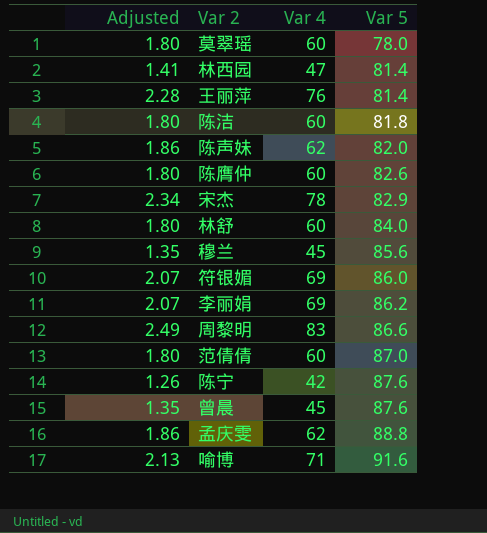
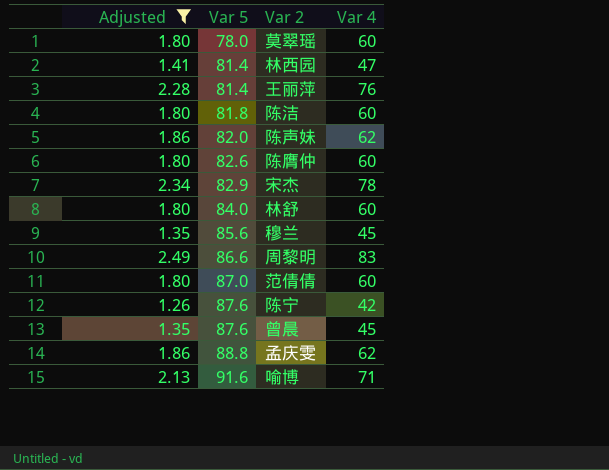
filter: none -> Adjusted != 2.07
column Var 5 | position: 4 -> 2

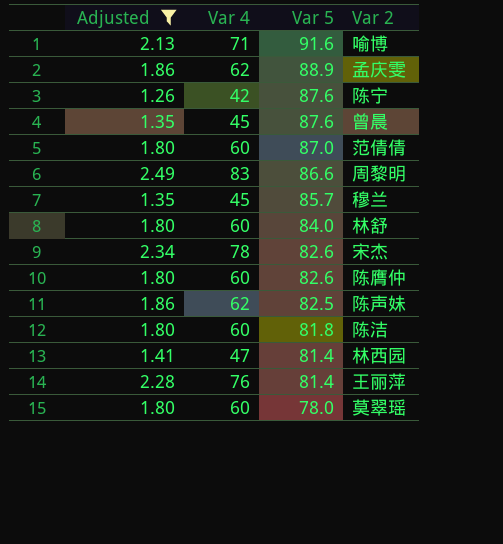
row order: Var 5 ascending -> Var 5 descending
column Var 4 | position: 4 -> 2
孟庆雯 | Var 5: 88.8 -> 88.9
穆兰 | Var 5: 85.6 -> 85.7
宋杰 | Var 5: 82.9 -> 82.6
陈声妹 | Var 5: 82.0 -> 82.5

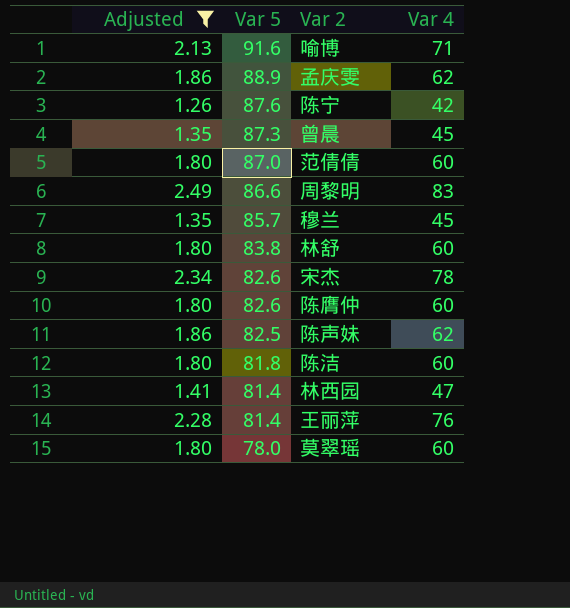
column Var 4 | position: 2 -> 4
曾晨 | Var 5: 87.6 -> 87.3
林舒 | Var 5: 84.0 -> 83.8

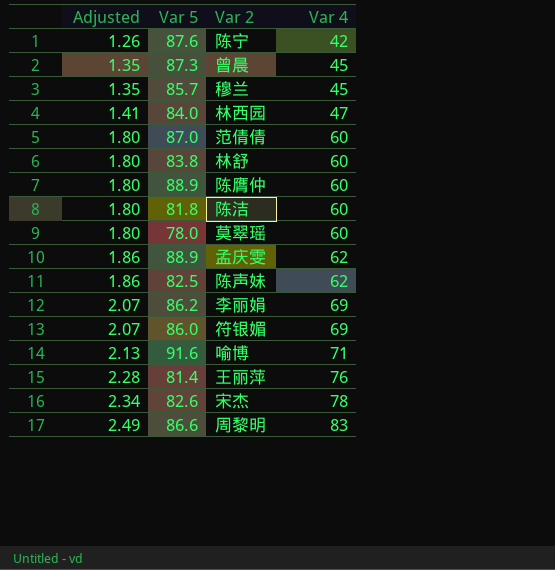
filter: Adjusted != 2.07 -> none
row order: Var 5 descending -> Adjusted ascending
林西园 | Var 5: 81.4 -> 84.0
陈膺仲 | Var 5: 82.6 -> 88.9

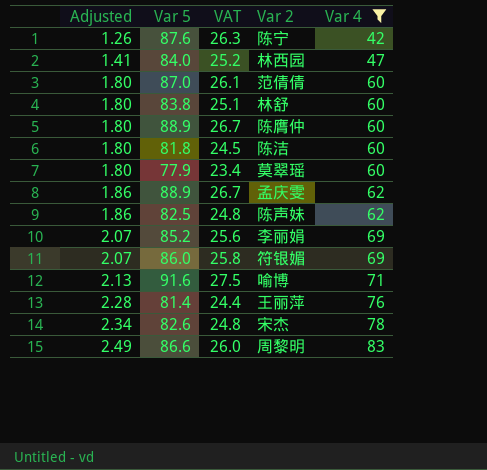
filter: none -> Var 4 != 45
column VAT | formula: none -> [Var 5] * 0.3
莫翠瑶 | Var 5: 78.0 -> 77.9
李丽娟 | Var 5: 86.2 -> 85.2

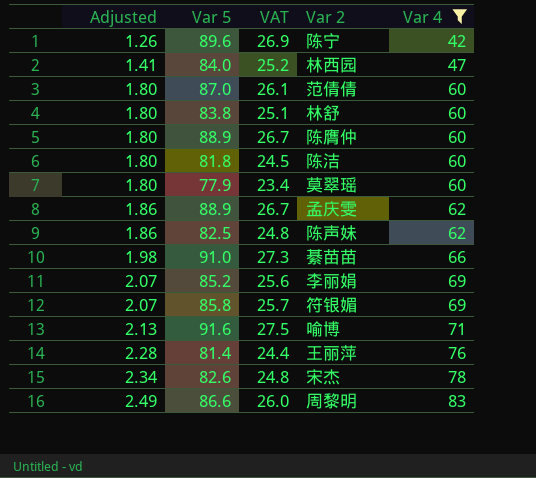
陈宁 | Var 5: 87.6 -> 89.6
陈宁 | VAT: 26.3 -> 26.9
row 綦苗苗: none -> 1.98 | 91.0 | 27.3 | 66
符银媚 | Var 5: 86.0 -> 85.8
符银媚 | VAT: 25.8 -> 25.7

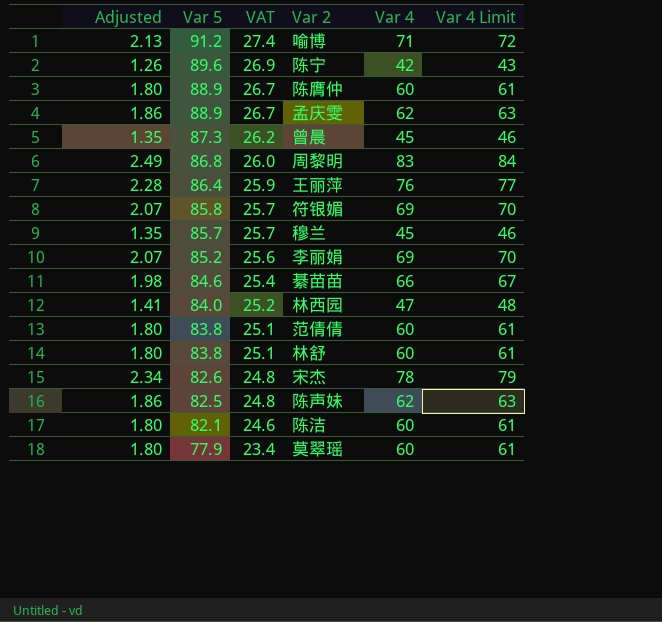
filter: Var 4 != 45 -> none
row order: Adjusted ascending -> Var 5 descending
column Var 4 Limit | formula: none -> [Var 4] + 1
喻博 | Var 5: 91.6 -> 91.2
喻博 | VAT: 27.5 -> 27.4
周黎明 | Var 5: 86.6 -> 86.8
王丽萍 | Var 5: 81.4 -> 86.4
王丽萍 | VAT: 24.4 -> 25.9
綦苗苗 | Var 5: 91.0 -> 84.6
綦苗苗 | VAT: 27.3 -> 25.4
范倩倩 | Var 5: 87.0 -> 83.8
范倩倩 | VAT: 26.1 -> 25.1
陈洁 | Var 5: 81.8 -> 82.1
陈洁 | VAT: 24.5 -> 24.6

